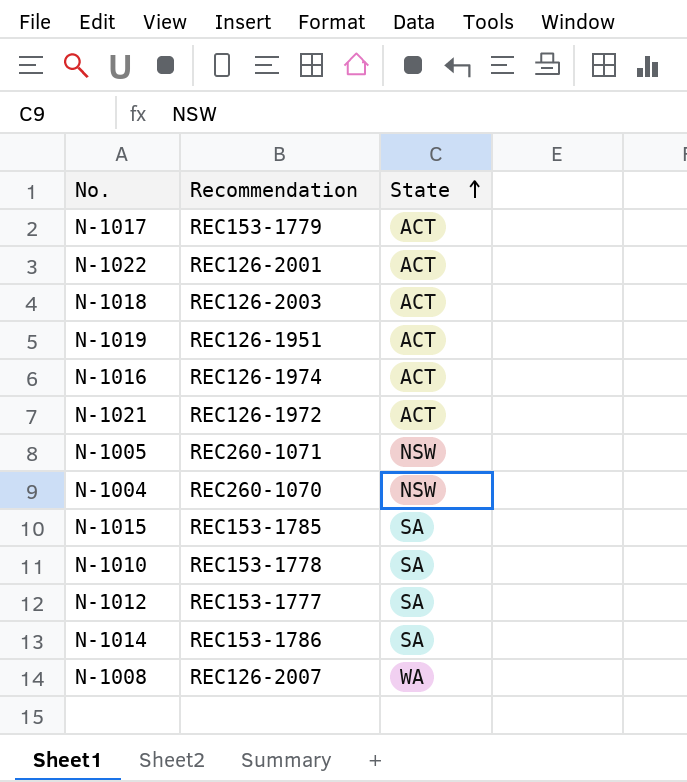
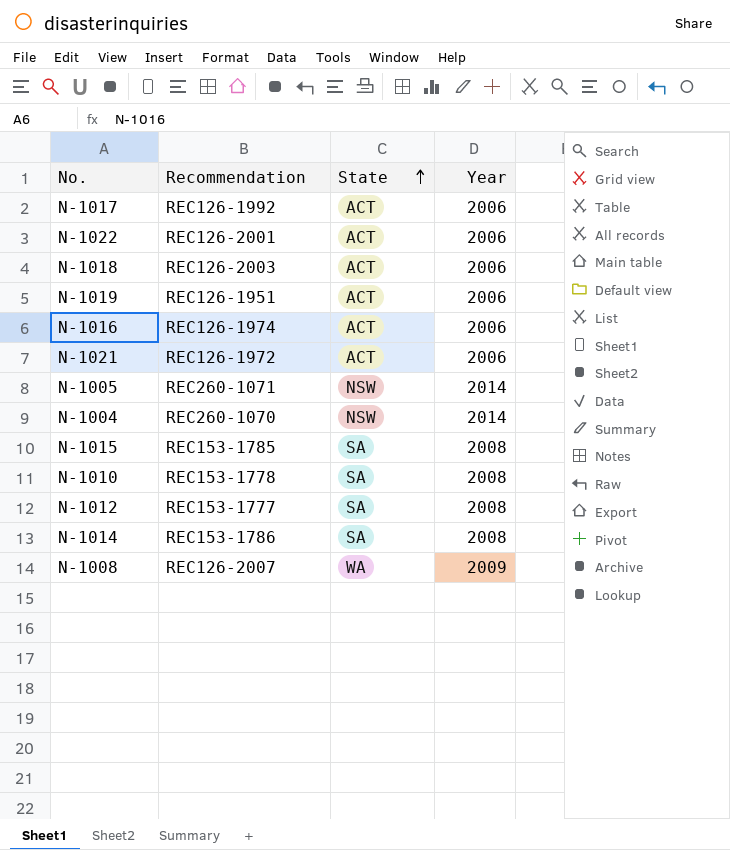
column Year | position: none -> 4
N-1017 | Recommendation: REC153-1779 -> REC126-1992

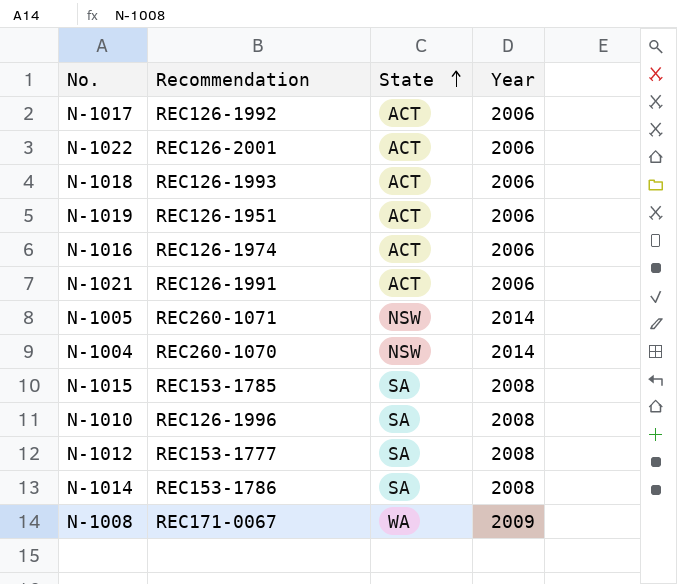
N-1018 | Recommendation: REC126-2003 -> REC126-1993
N-1021 | Recommendation: REC126-1972 -> REC126-1991
N-1010 | Recommendation: REC153-1778 -> REC126-1996
N-1008 | Recommendation: REC126-2007 -> REC171-0067

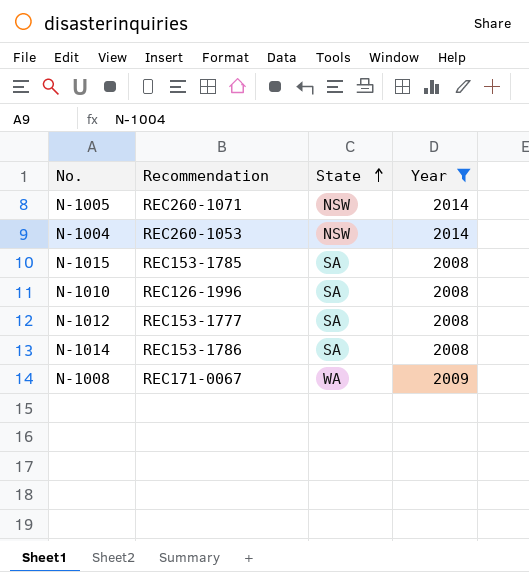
filter: none -> Year != 2006
N-1004 | Recommendation: REC260-1070 -> REC260-1053

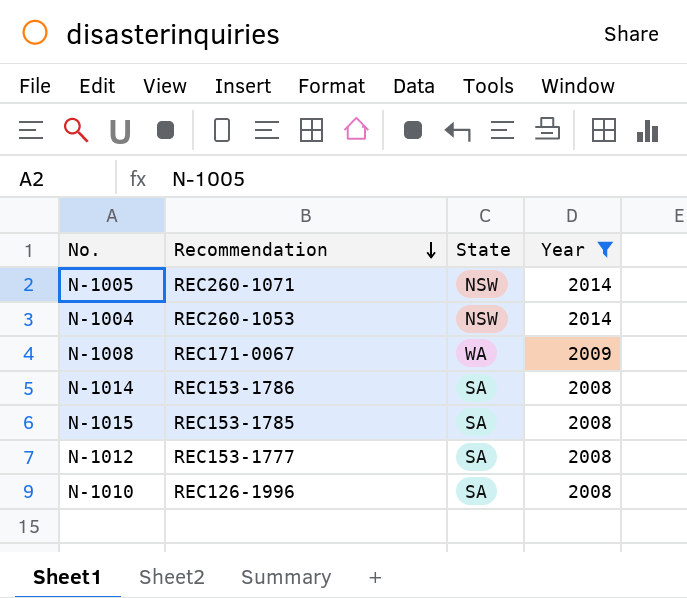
row order: State ascending -> Recommendation descending

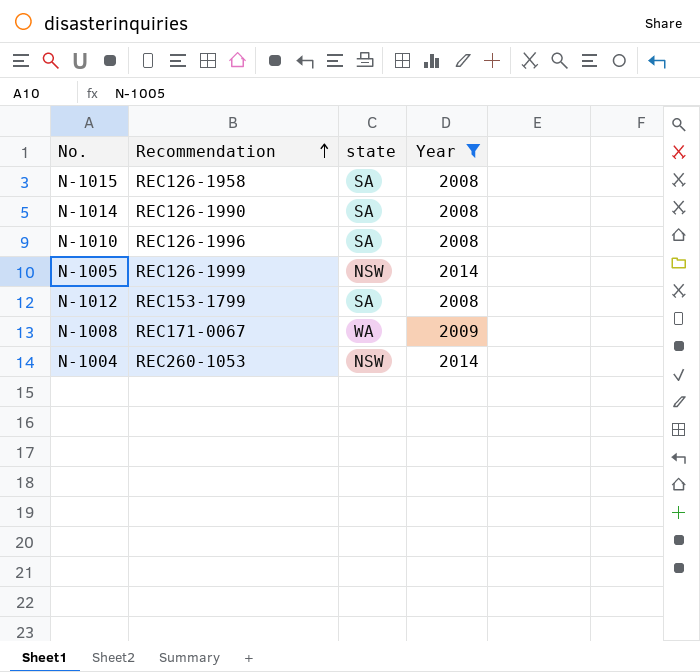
row order: Recommendation descending -> Recommendation ascending
column name: State -> state
N-1015 | Recommendation: REC153-1785 -> REC126-1958
N-1014 | Recommendation: REC153-1786 -> REC126-1990
N-1005 | Recommendation: REC260-1071 -> REC126-1999
N-1012 | Recommendation: REC153-1777 -> REC153-1799

